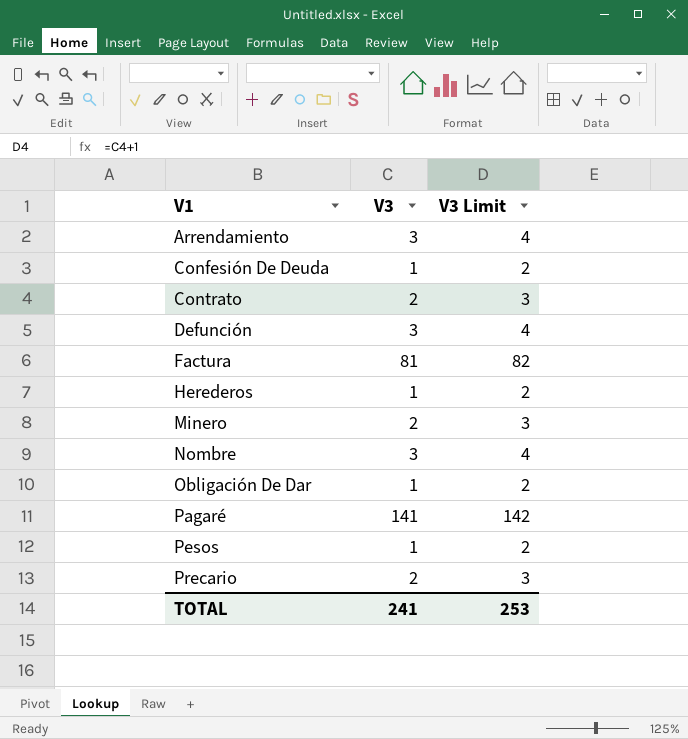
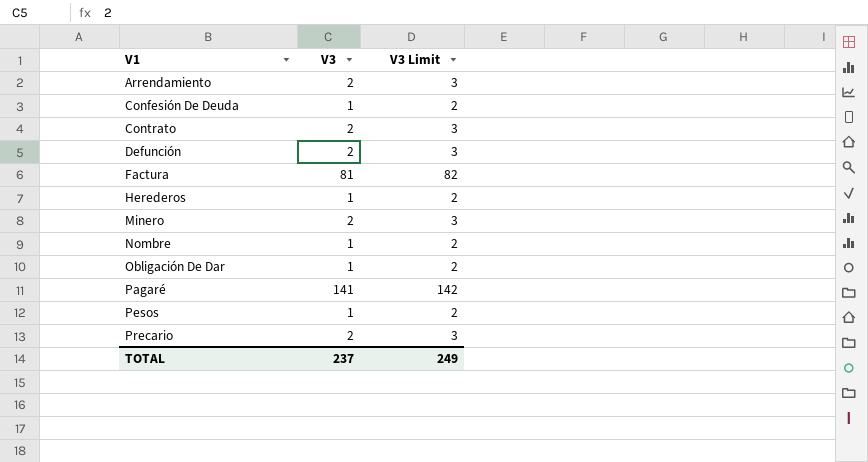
Arrendamiento | V3: 3 -> 2
Arrendamiento | V3 Limit: 4 -> 3
Defunción | V3: 3 -> 2
Defunción | V3 Limit: 4 -> 3
Nombre | V3: 3 -> 1
Nombre | V3 Limit: 4 -> 2
TOTAL | V3: 241 -> 237
TOTAL | V3 Limit: 253 -> 249

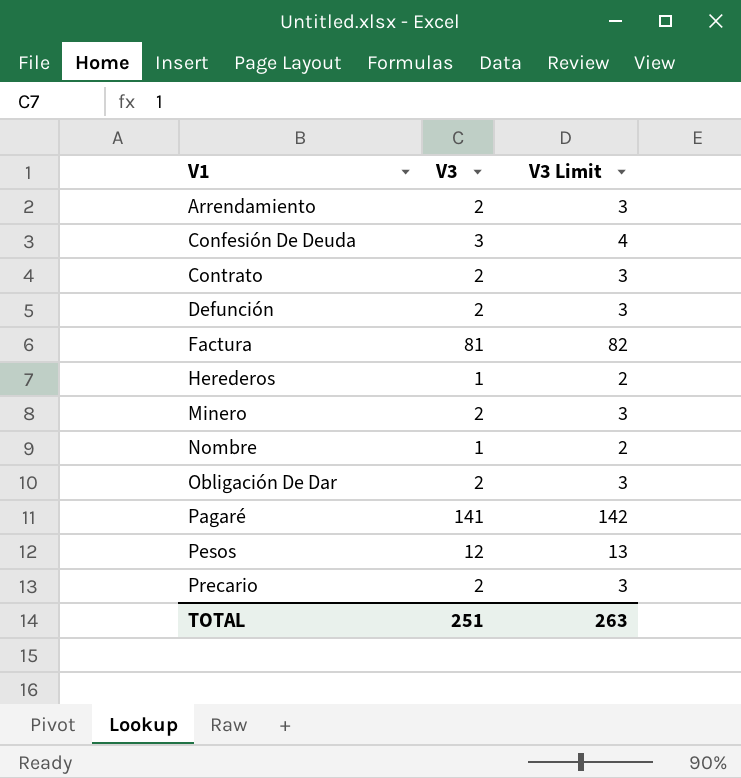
Confesión De Deuda | V3: 1 -> 3
Confesión De Deuda | V3 Limit: 2 -> 4
Obligación De Dar | V3: 1 -> 2
Obligación De Dar | V3 Limit: 2 -> 3
Pesos | V3: 1 -> 12
Pesos | V3 Limit: 2 -> 13
TOTAL | V3: 237 -> 251
TOTAL | V3 Limit: 249 -> 263

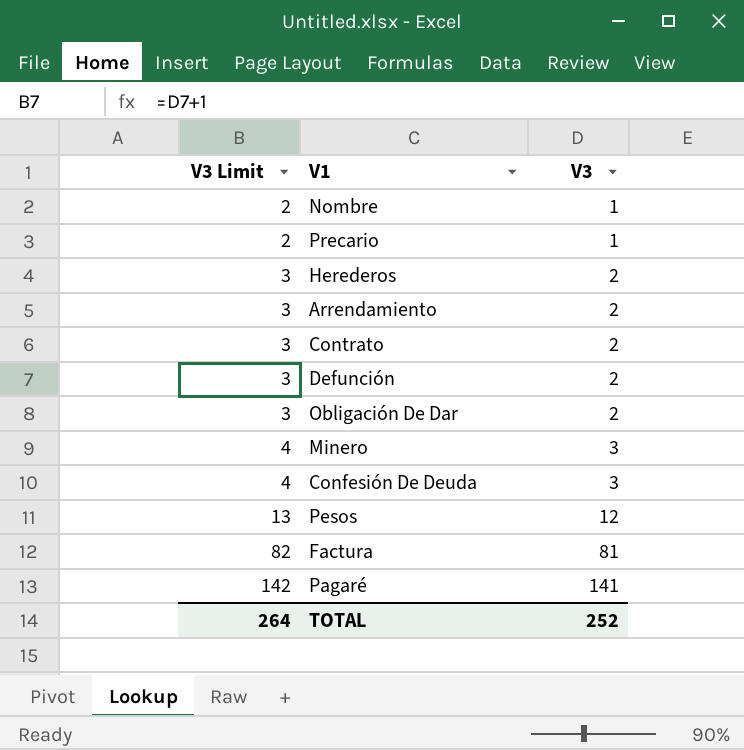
row order: V1 ascending -> V3 Limit ascending
column V3 Limit | position: 3 -> 1
Precario | V3 Limit: 3 -> 2
Precario | V3: 2 -> 1
Herederos | V3 Limit: 2 -> 3
Herederos | V3: 1 -> 2
Minero | V3 Limit: 3 -> 4
Minero | V3: 2 -> 3
TOTAL | V3 Limit: 263 -> 264
TOTAL | V3: 251 -> 252

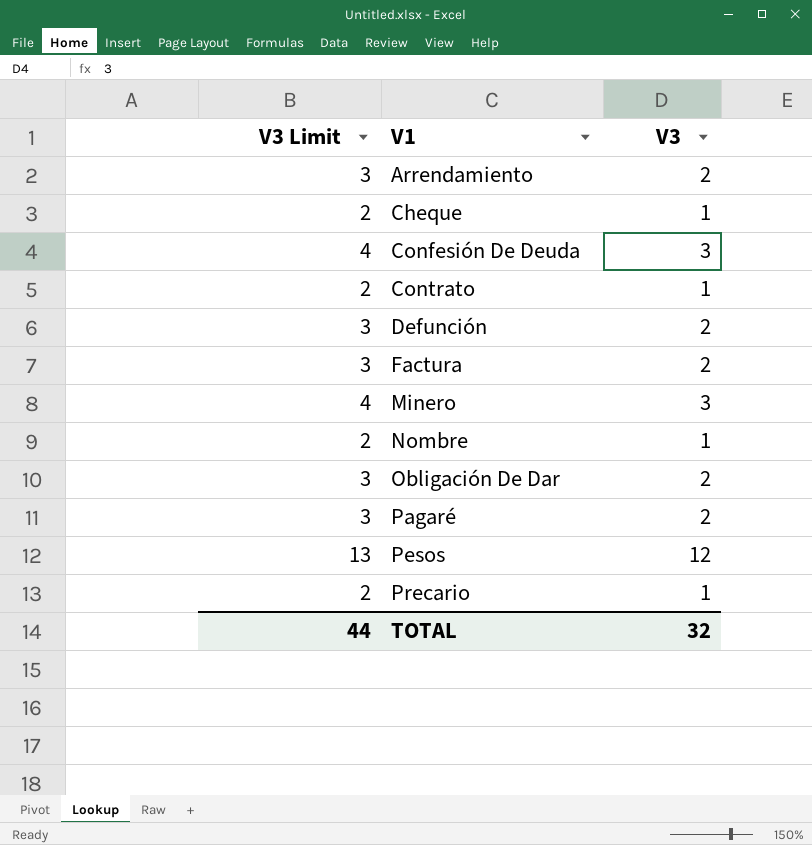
row order: V3 Limit ascending -> V1 ascending
row Herederos: 3 | 2 -> none
row Cheque: none -> 2 | 1
Contrato | V3 Limit: 3 -> 2
Contrato | V3: 2 -> 1
Factura | V3 Limit: 82 -> 3
Factura | V3: 81 -> 2
Pagaré | V3 Limit: 142 -> 3
Pagaré | V3: 141 -> 2
TOTAL | V3 Limit: 264 -> 44
TOTAL | V3: 252 -> 32

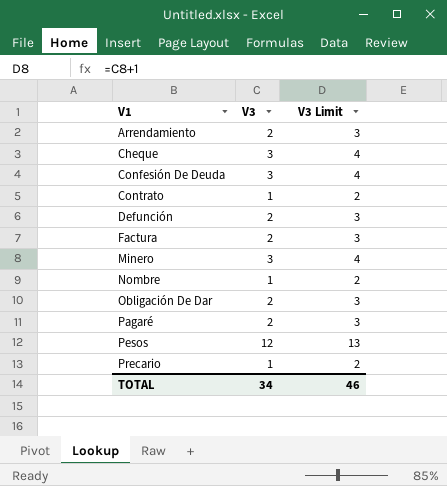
column V3 Limit | position: 1 -> 3
Cheque | V3: 1 -> 3
Cheque | V3 Limit: 2 -> 4
TOTAL | V3: 32 -> 34
TOTAL | V3 Limit: 44 -> 46

